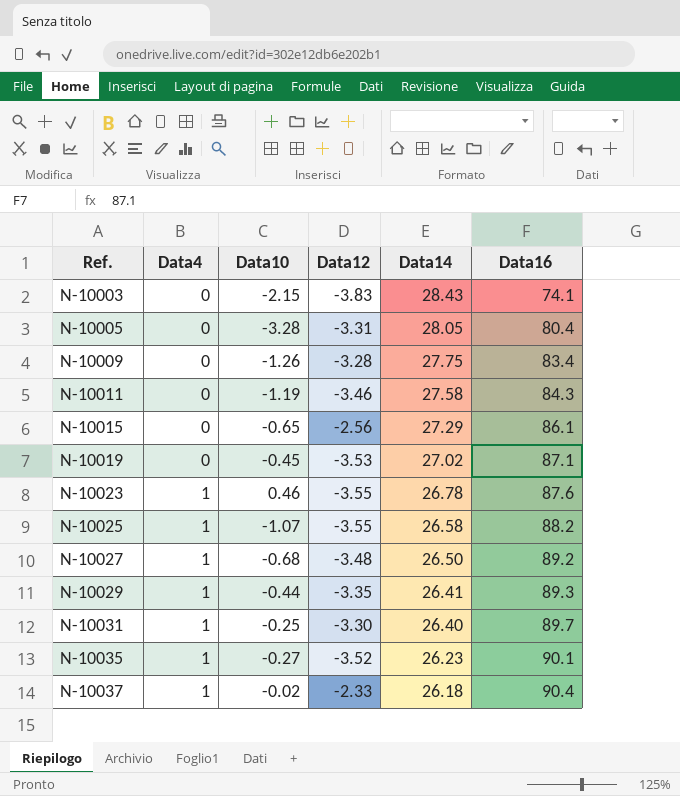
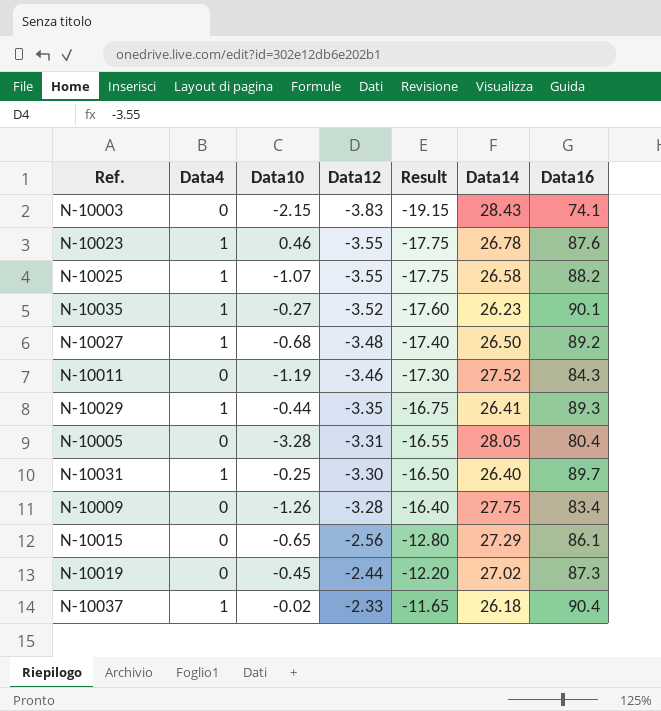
row order: Ref. ascending -> Data12 ascending
column Result | formula: none -> [Data12] * 5
N-10011 | Data14: 27.58 -> 27.52
N-10019 | Data12: -3.53 -> -2.44
N-10019 | Data16: 87.1 -> 87.3

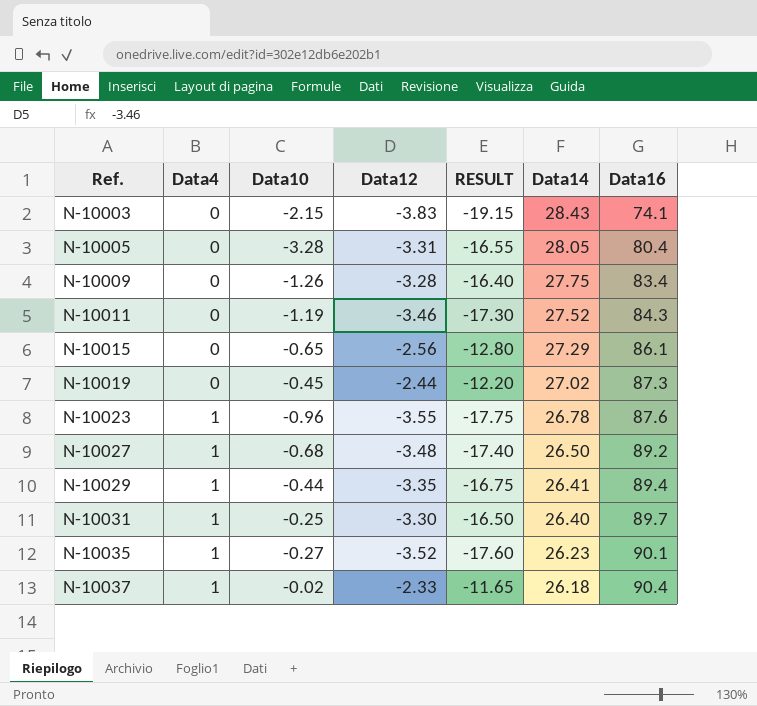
row order: Data12 ascending -> Ref. ascending
column name: Result -> RESULT
row N-10025: 1 | -1.07 | -3.55 | -17.75 | 26.58 | 88.2 -> none
N-10023 | Data10: 0.46 -> -0.96
N-10029 | Data16: 89.3 -> 89.4

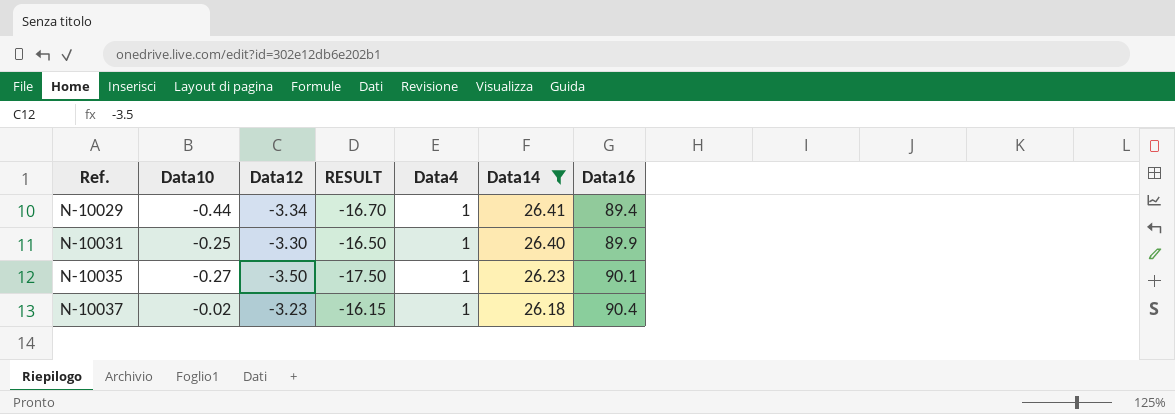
filter: none -> Data14 <= 26.41
column Data4 | position: 2 -> 5
N-10029 | Data12: -3.35 -> -3.34
N-10029 | RESULT: -16.75 -> -16.70
N-10031 | Data16: 89.7 -> 89.9
N-10035 | Data12: -3.52 -> -3.50
N-10035 | RESULT: -17.60 -> -17.50
N-10037 | Data12: -2.33 -> -3.23
N-10037 | RESULT: -11.65 -> -16.15

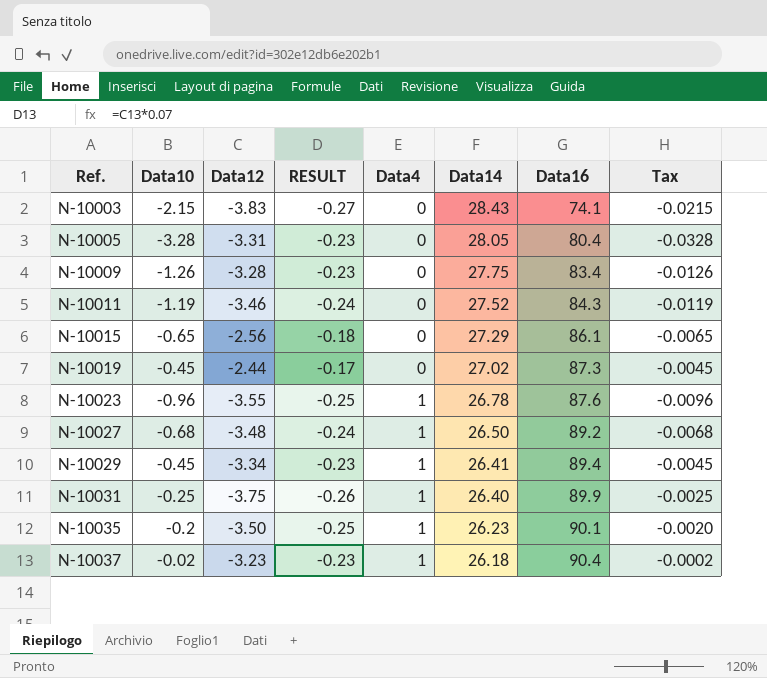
filter: Data14 <= 26.41 -> none
column RESULT | formula: [Data12] * 5 -> [Data12] * 0.07
column Tax | formula: none -> [Data10] * 0.01
N-10029 | Data10: -0.44 -> -0.45
N-10031 | Data12: -3.30 -> -3.75
N-10035 | Data10: -0.27 -> -0.2

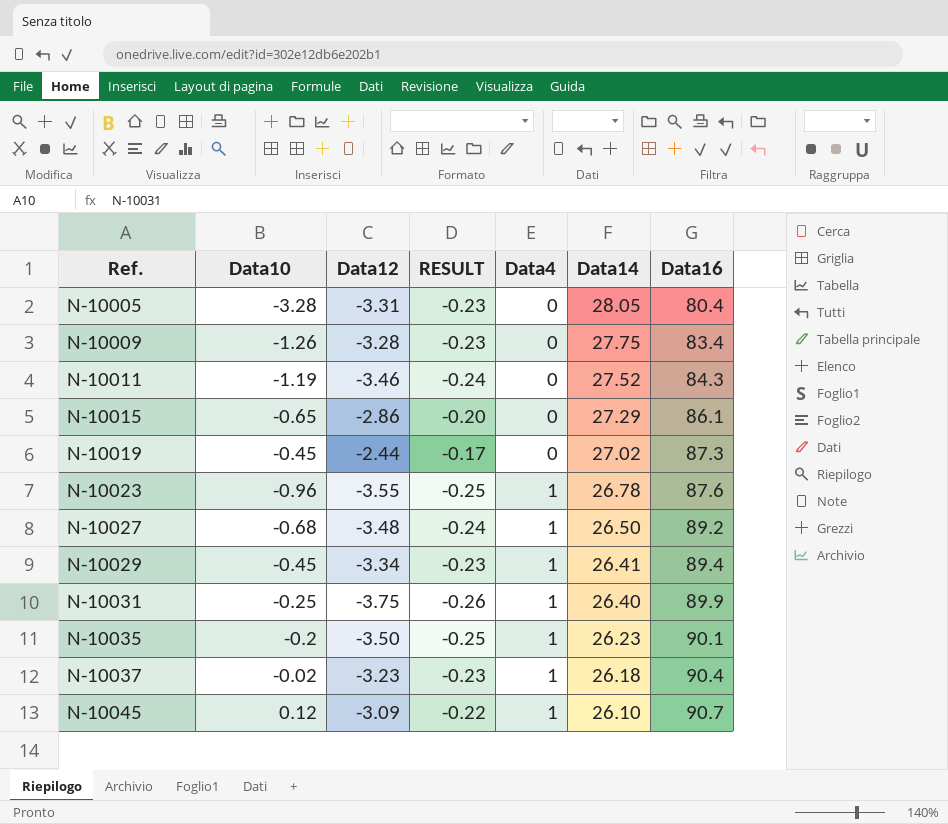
column Tax | formula: [Data10] * 0.01 -> none
row N-10003: -2.15 | -3.83 | -0.27 | 0 | 28.43 | 74.1 | -0.0215 -> none
N-10015 | Data12: -2.56 -> -2.86
N-10015 | RESULT: -0.18 -> -0.20
row N-10045: none -> 0.12 | -3.09 | -0.22 | 1 | 26.10 | 90.7

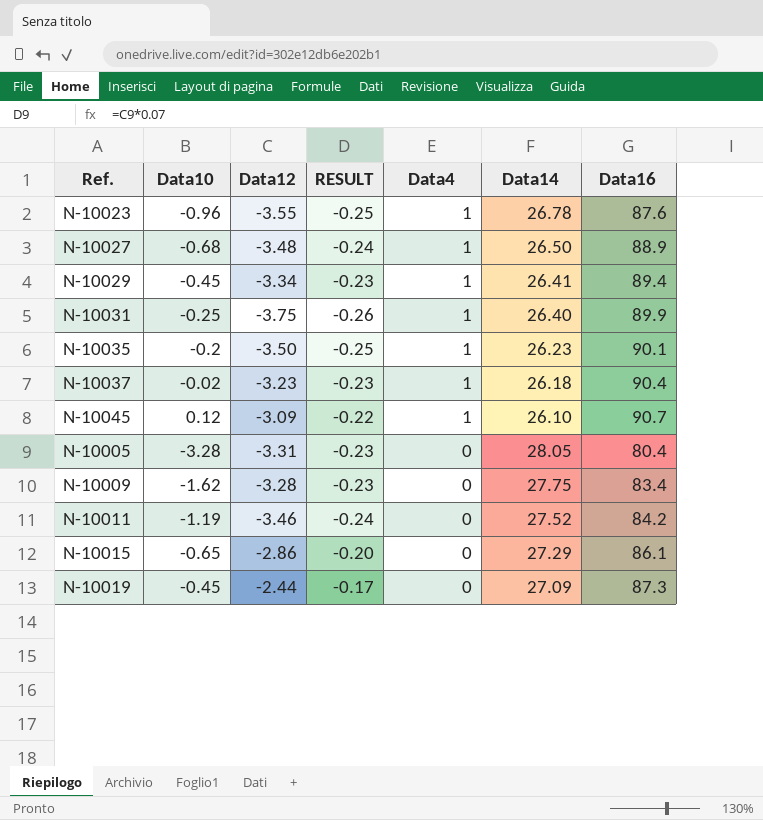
row order: Ref. ascending -> Data4 descending
N-10027 | Data16: 89.2 -> 88.9
N-10009 | Data10: -1.26 -> -1.62
N-10011 | Data16: 84.3 -> 84.2
N-10019 | Data14: 27.02 -> 27.09

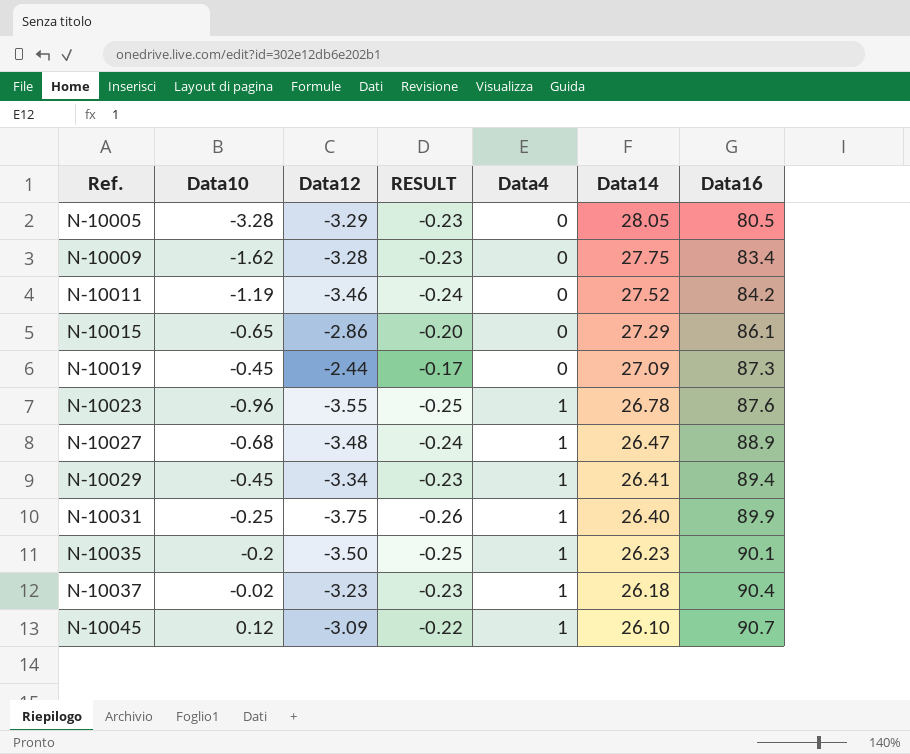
row order: Data4 descending -> Ref. ascending
N-10005 | Data12: -3.31 -> -3.29
N-10005 | Data16: 80.4 -> 80.5
N-10027 | Data14: 26.50 -> 26.47

